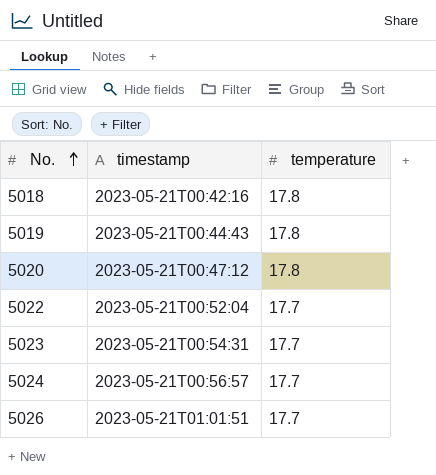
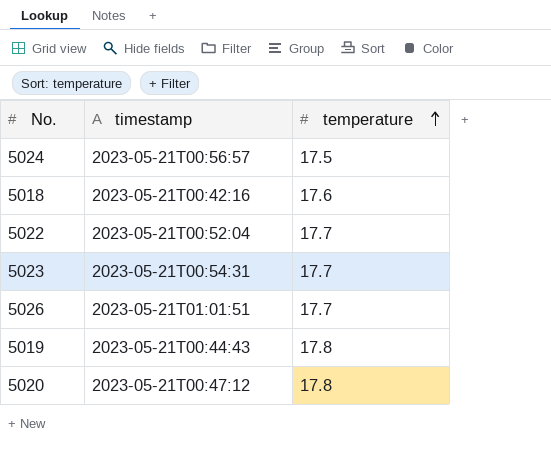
row order: No. ascending -> temperature ascending
5024 | temperature: 17.7 -> 17.5
5018 | temperature: 17.8 -> 17.6

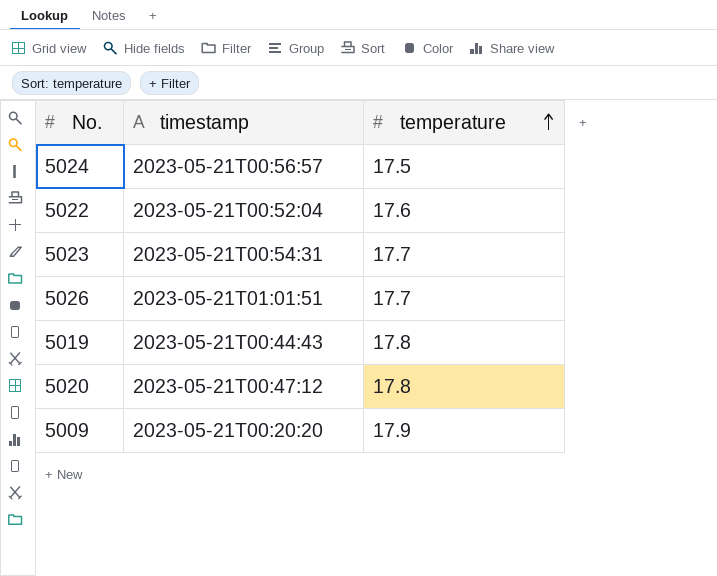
row 5018: 2023-05-21T00:42:16 | 17.6 -> none
5022 | temperature: 17.7 -> 17.6
row 5009: none -> 2023-05-21T00:20:20 | 17.9

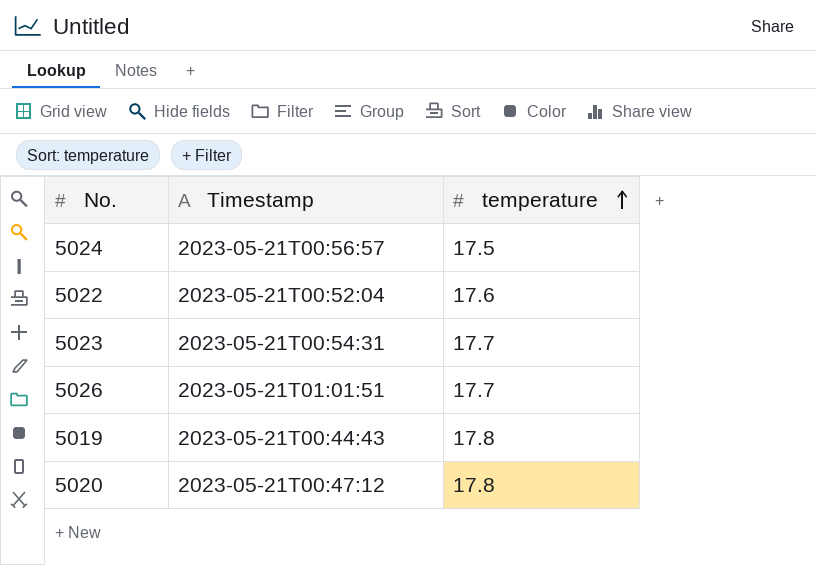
column name: timestamp -> Timestamp
row 5009: 2023-05-21T00:20:20 | 17.9 -> none

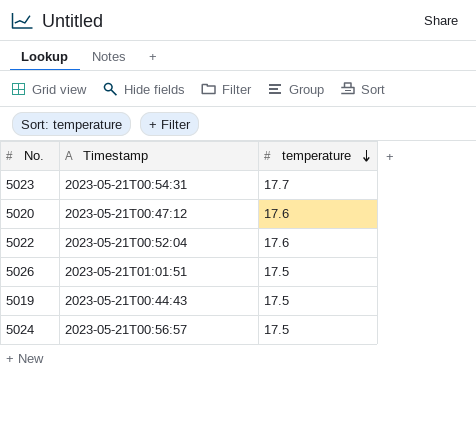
row order: temperature ascending -> temperature descending
5020 | temperature: 17.8 -> 17.6
5026 | temperature: 17.7 -> 17.5
5019 | temperature: 17.8 -> 17.5

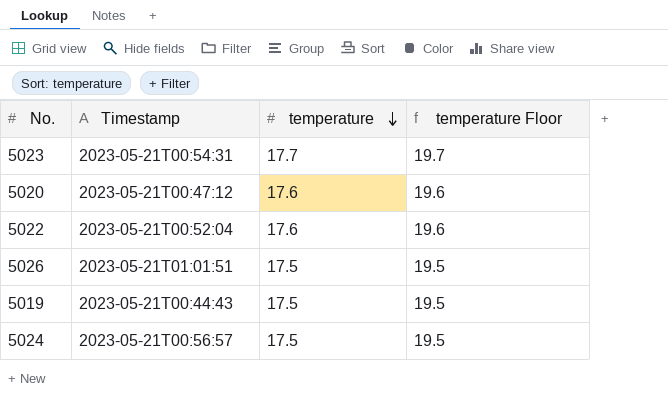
column temperature Floor | formula: none -> [temperature] + 2

